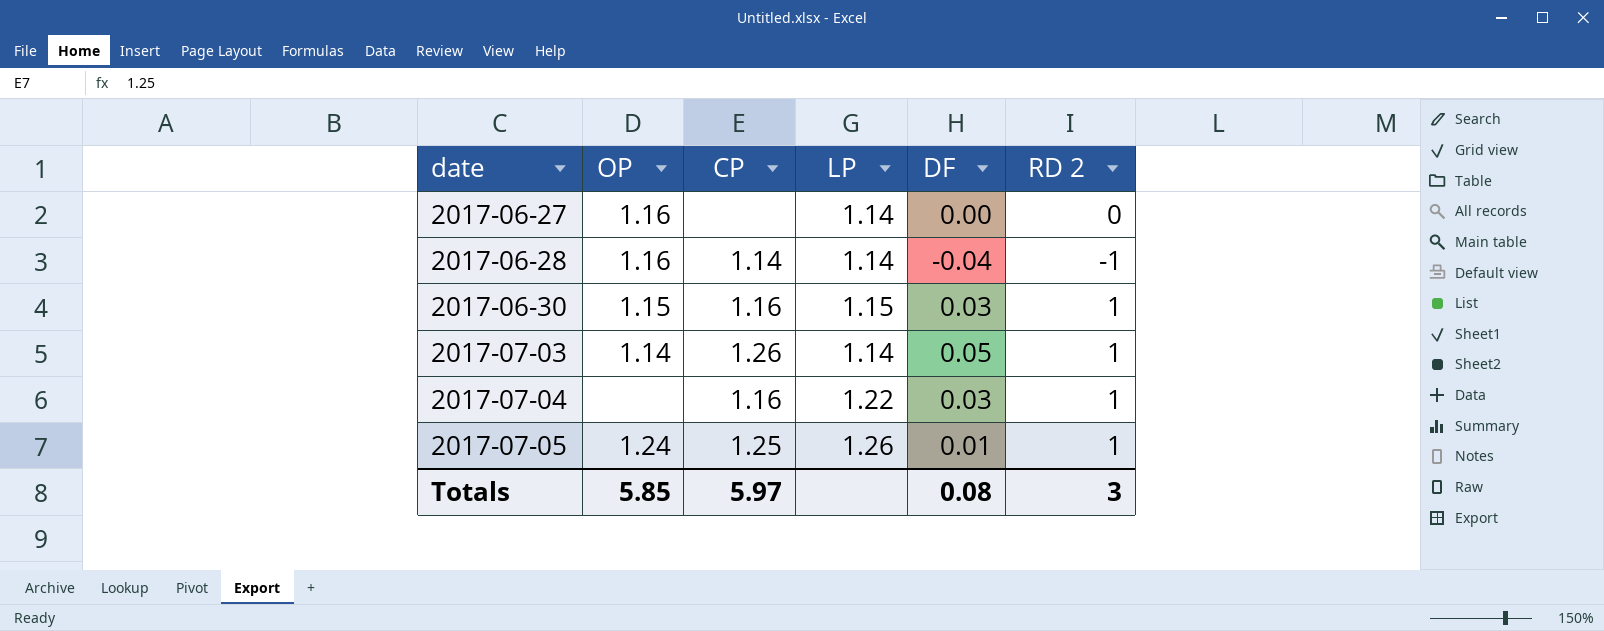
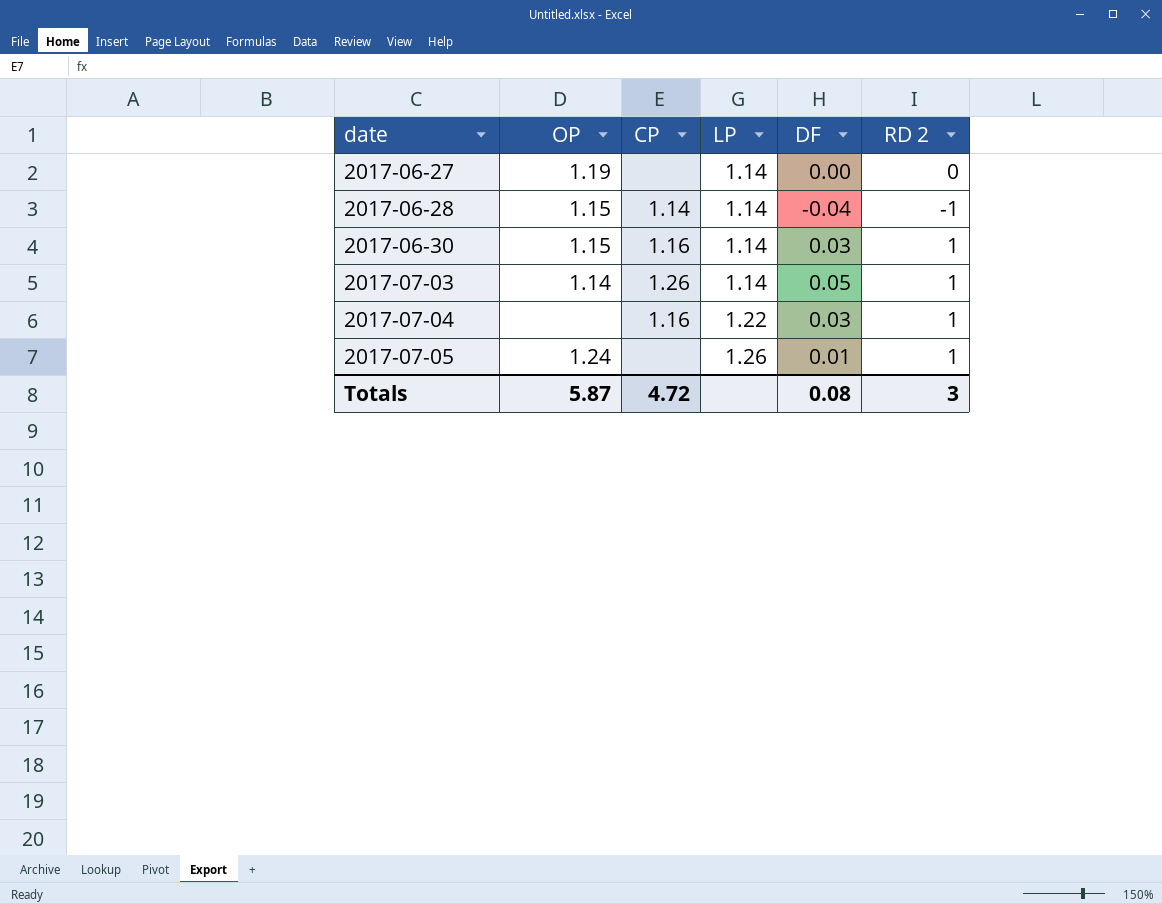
2017-06-27 | OP: 1.16 -> 1.19
2017-06-28 | OP: 1.16 -> 1.15
2017-06-30 | LP: 1.15 -> 1.14
2017-07-05 | CP: 1.25 -> none
Totals | OP: 5.85 -> 5.87
Totals | CP: 5.97 -> 4.72

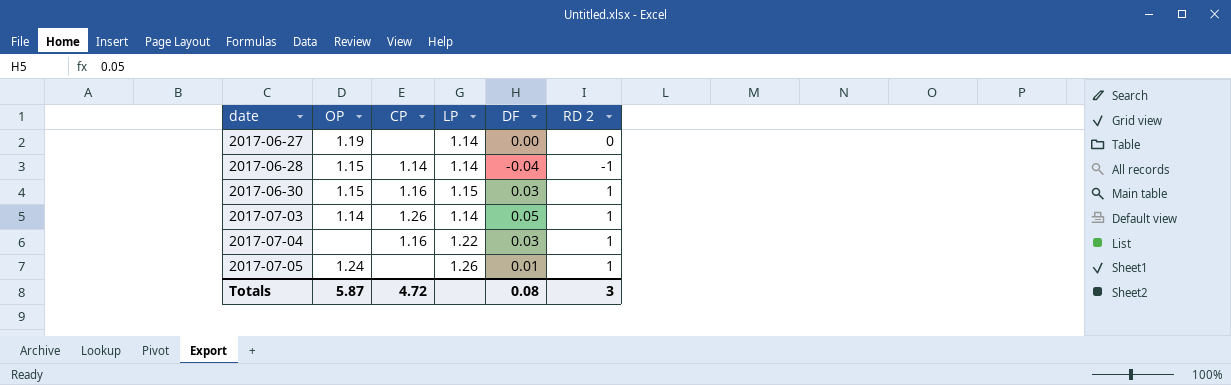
2017-06-30 | LP: 1.14 -> 1.15

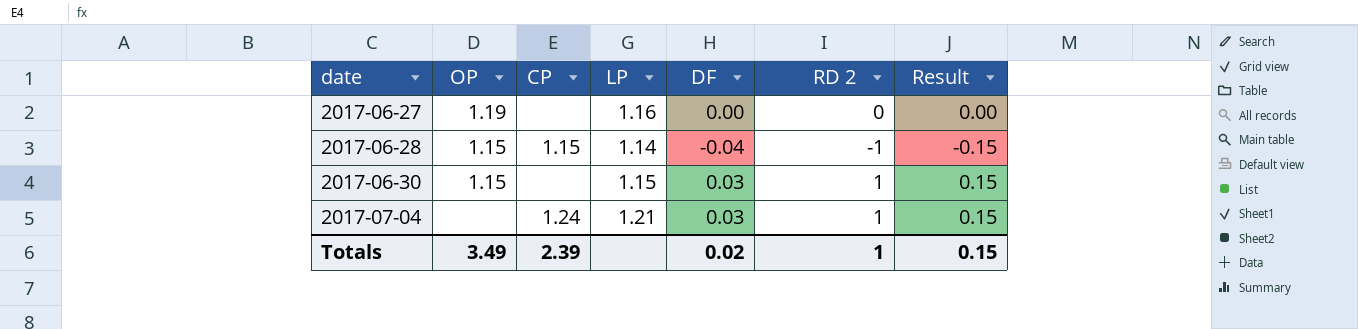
column Result | formula: none -> [RD 2] * 0.15
row 2017-07-03: 1.14 | 1.26 | 1.14 | 0.05 | 1 -> none
row 2017-07-05: 1.24 | none | 1.26 | 0.01 | 1 -> none
2017-06-27 | LP: 1.14 -> 1.16
2017-06-28 | CP: 1.14 -> 1.15
2017-06-30 | CP: 1.16 -> none
2017-07-04 | CP: 1.16 -> 1.24
2017-07-04 | LP: 1.22 -> 1.21
Totals | OP: 5.87 -> 3.49
Totals | CP: 4.72 -> 2.39
Totals | DF: 0.08 -> 0.02
Totals | RD 2: 3 -> 1

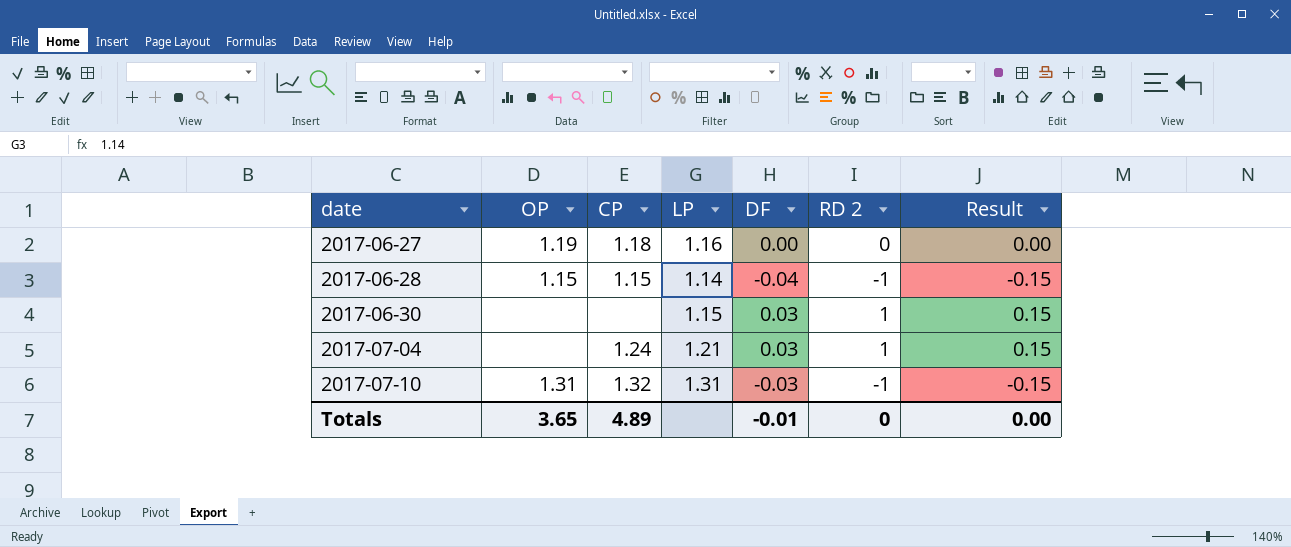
2017-06-27 | CP: none -> 1.18
2017-06-30 | OP: 1.15 -> none
row 2017-07-10: none -> 1.31 | 1.32 | 1.31 | -0.03 | -1 | -0.15
Totals | OP: 3.49 -> 3.65
Totals | CP: 2.39 -> 4.89
Totals | DF: 0.02 -> -0.01
Totals | RD 2: 1 -> 0
Totals | Result: 0.15 -> 0.00

